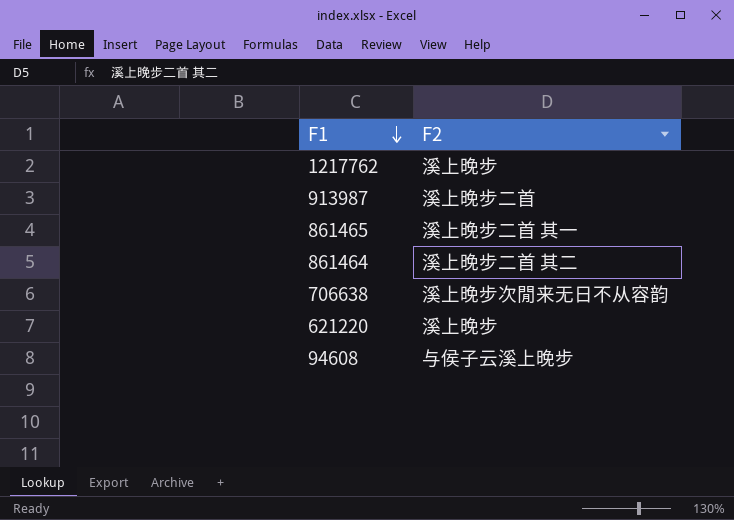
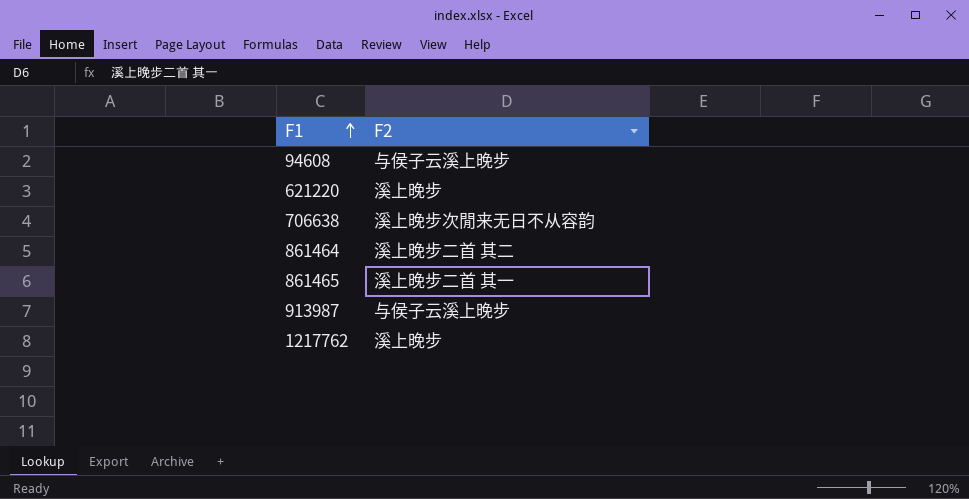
row order: F1 descending -> F1 ascending
913987 | F2: 溪上晚步二首 -> 与侯子云溪上晚步

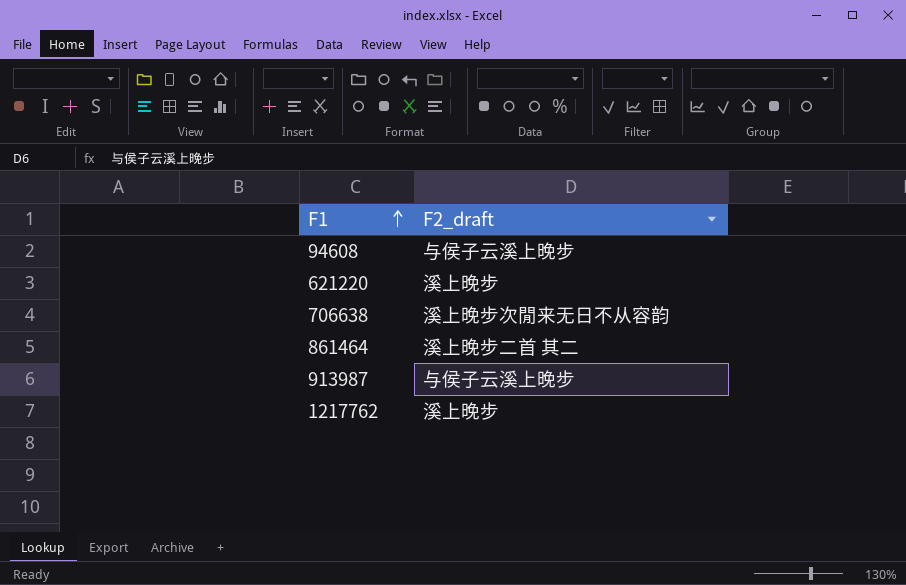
column name: F2 -> F2_draft
row 861465: 溪上晚步二首 其一 -> none

